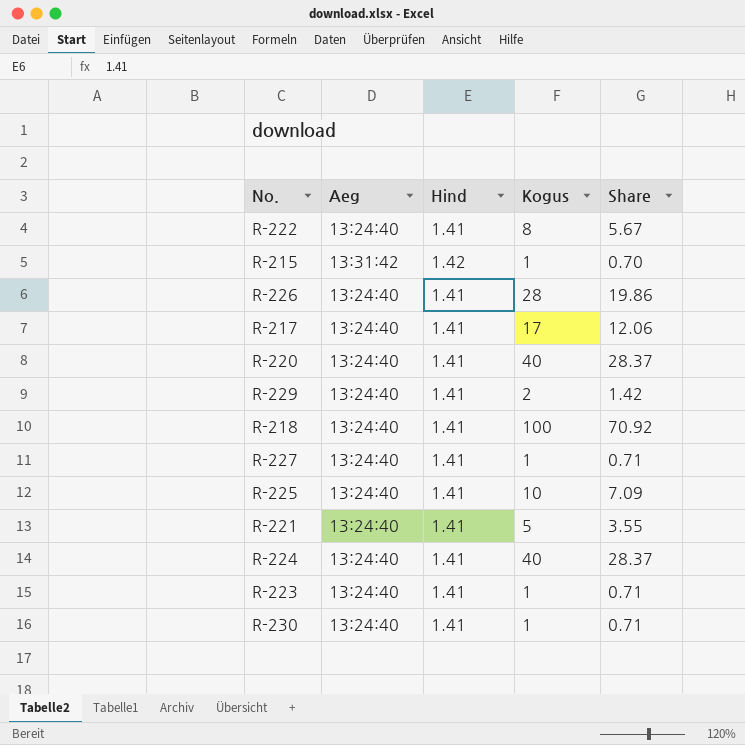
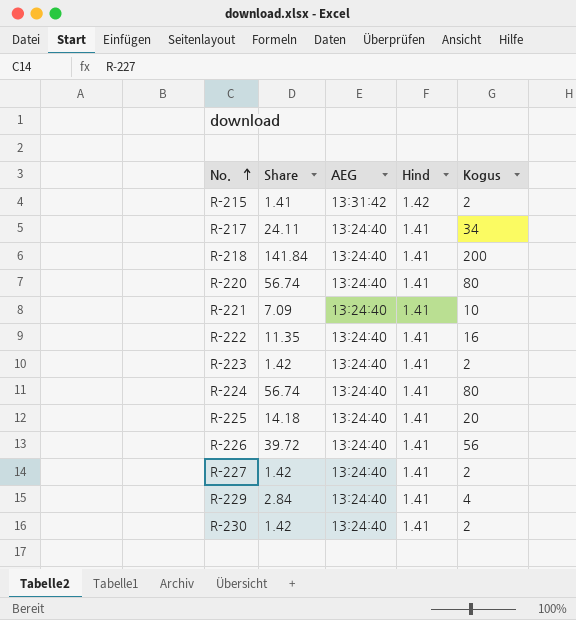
row order: none -> No. ascending
column Share | position: 5 -> 2
column name: Aeg -> AEG
R-215 | Share: 0.70 -> 1.41
R-215 | Kogus: 1 -> 2
R-217 | Share: 12.06 -> 24.11
R-217 | Kogus: 17 -> 34
R-218 | Share: 70.92 -> 141.84
R-218 | Kogus: 100 -> 200
R-220 | Share: 28.37 -> 56.74
R-220 | Kogus: 40 -> 80
R-221 | Share: 3.55 -> 7.09
R-221 | Kogus: 5 -> 10
R-222 | Share: 5.67 -> 11.35
R-222 | Kogus: 8 -> 16
R-223 | Share: 0.71 -> 1.42
R-223 | Kogus: 1 -> 2
R-224 | Share: 28.37 -> 56.74
R-224 | Kogus: 40 -> 80
R-225 | Share: 7.09 -> 14.18
R-225 | Kogus: 10 -> 20
R-226 | Share: 19.86 -> 39.72
R-226 | Kogus: 28 -> 56
R-227 | Share: 0.71 -> 1.42
R-227 | Kogus: 1 -> 2
R-229 | Share: 1.42 -> 2.84
R-229 | Kogus: 2 -> 4
R-230 | Share: 0.71 -> 1.42
R-230 | Kogus: 1 -> 2

